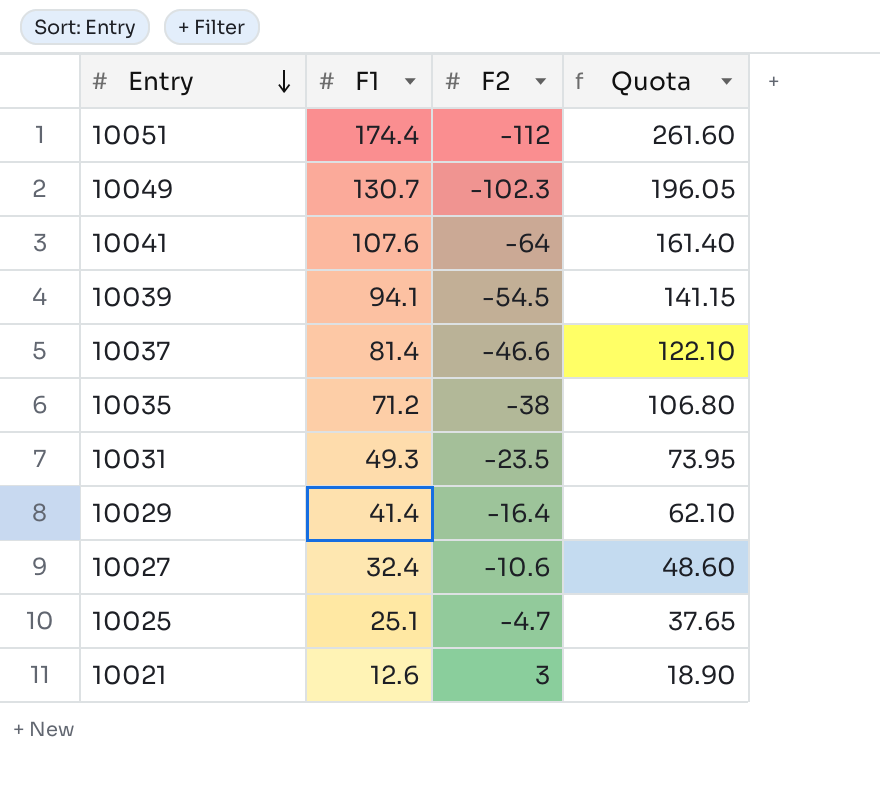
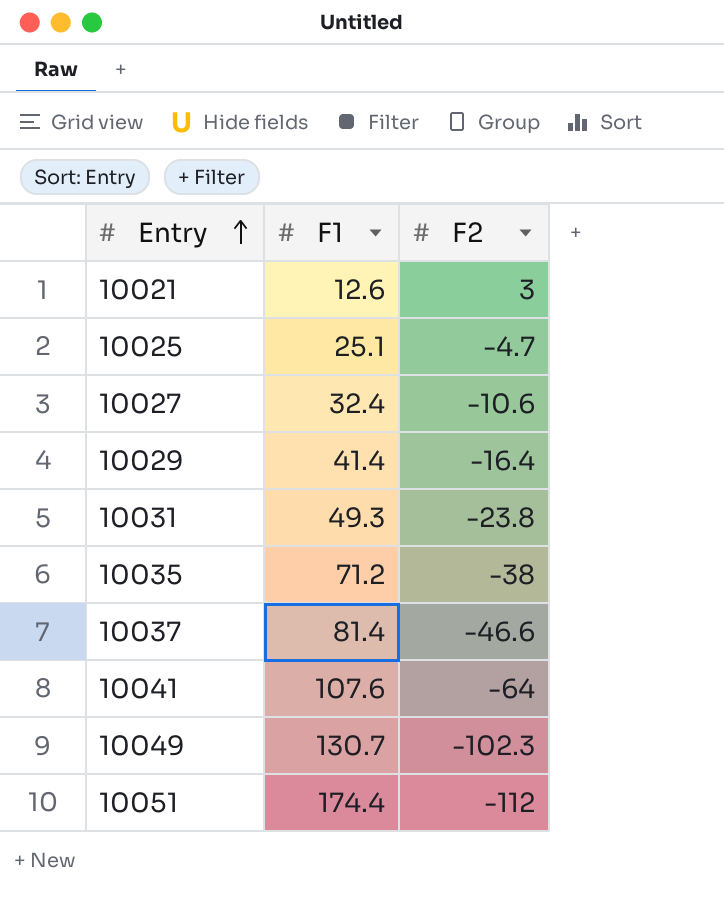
row order: Entry descending -> Entry ascending
column Quota | formula: [F1] * 1.5 -> none
row 10039: 94.1 | -54.5 | 141.15 -> none
10031 | F2: -23.5 -> -23.8

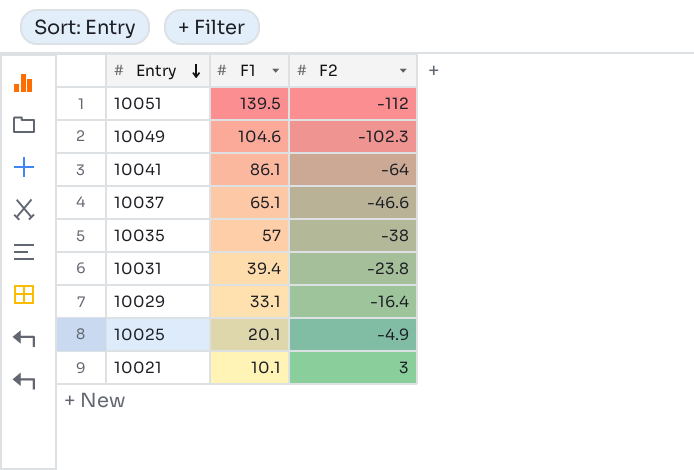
row order: Entry ascending -> Entry descending
row 10027: 32.4 | -10.6 -> none
10051 | F1: 174.4 -> 139.5
10049 | F1: 130.7 -> 104.6
10041 | F1: 107.6 -> 86.1
10037 | F1: 81.4 -> 65.1
10035 | F1: 71.2 -> 57
10031 | F1: 49.3 -> 39.4
10029 | F1: 41.4 -> 33.1
10025 | F1: 25.1 -> 20.1
10025 | F2: -4.7 -> -4.9
10021 | F1: 12.6 -> 10.1

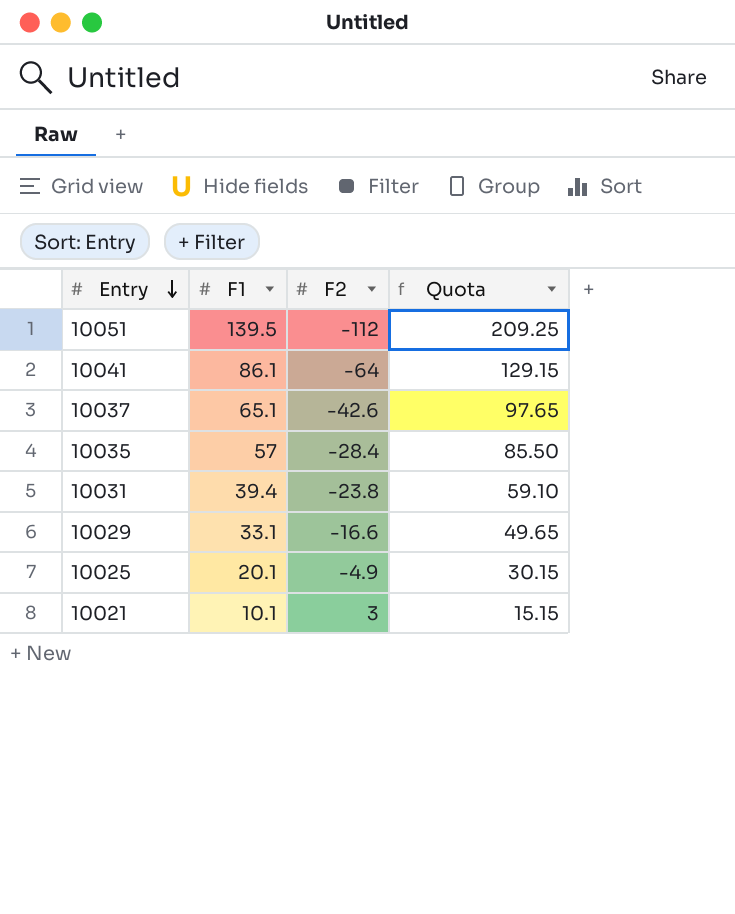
column Quota | formula: none -> [F1] * 1.5
row 10049: 104.6 | -102.3 -> none
10037 | F2: -46.6 -> -42.6
10035 | F2: -38 -> -28.4
10029 | F2: -16.4 -> -16.6

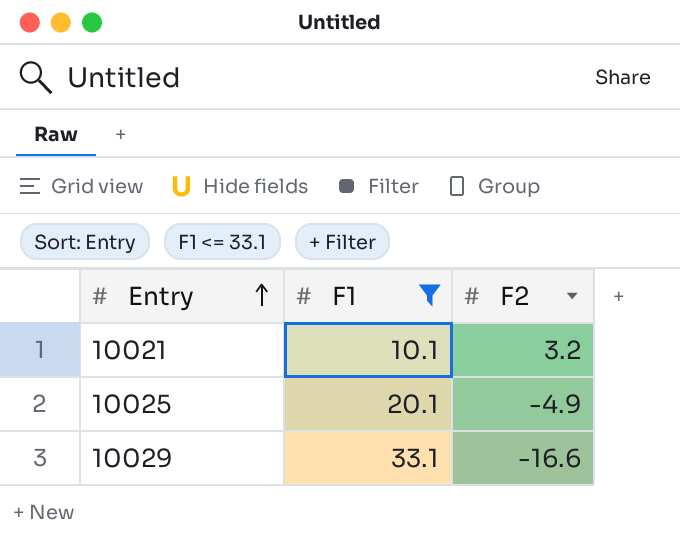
filter: none -> F1 <= 33.1
row order: Entry descending -> Entry ascending
column Quota | formula: [F1] * 1.5 -> none
10021 | F2: 3 -> 3.2

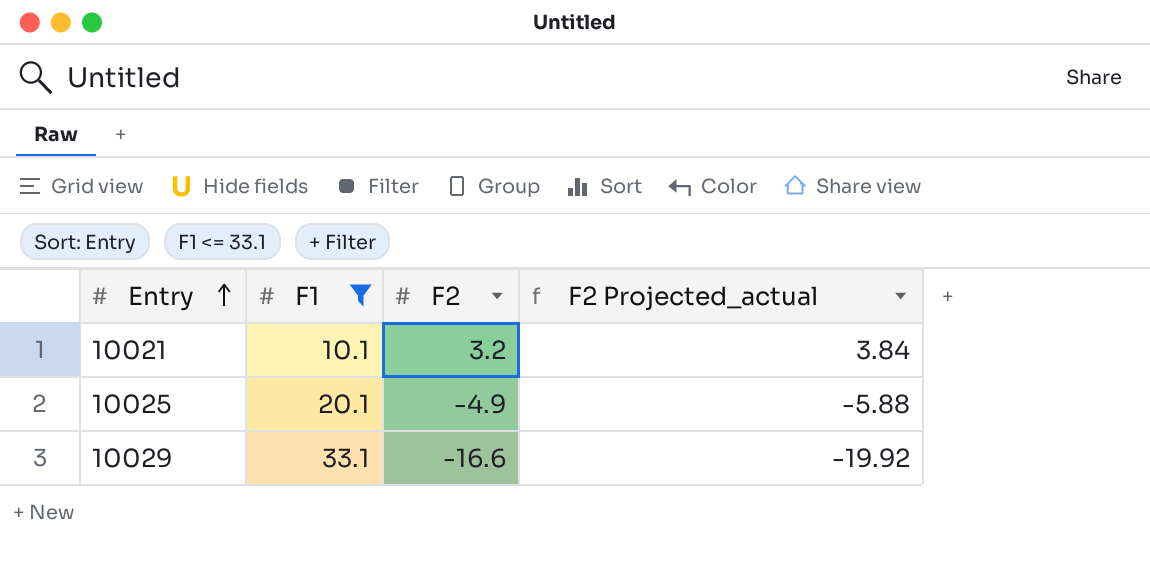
column F2 Projected_actual | formula: none -> [F2] * 1.2

